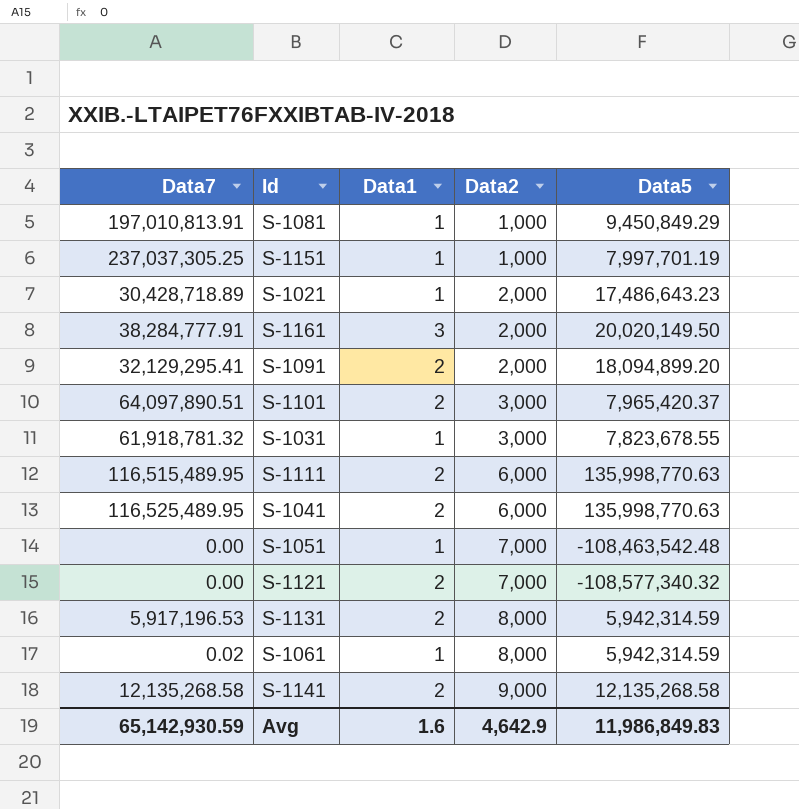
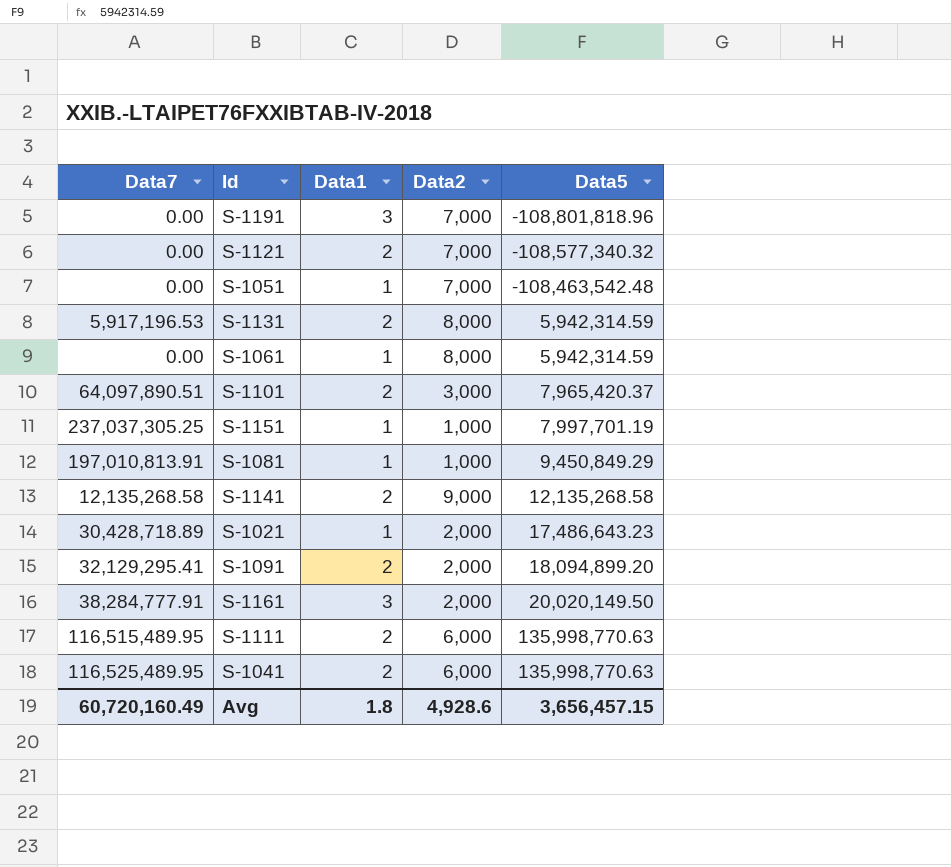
row order: Data2 ascending -> Data5 ascending
row S-1031: 61,918,781.32 | 1 | 3,000 | 7,823,678.55 -> none
row S-1191: none -> 0.00 | 3 | 7,000 | -108,801,818.96
S-1061 | Data7: 0.02 -> 0.00
Avg | Data7: 65,142,930.59 -> 60,720,160.49
Avg | Data1: 1.6 -> 1.8
Avg | Data2: 4,642.9 -> 4,928.6
Avg | Data5: 11,986,849.83 -> 3,656,457.15

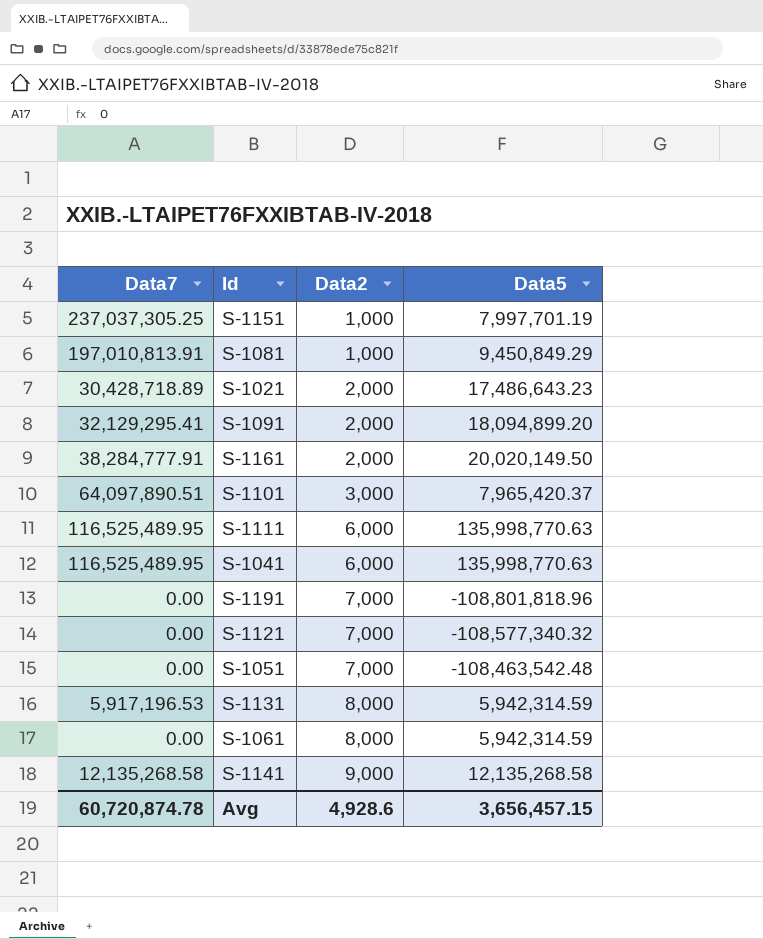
row order: Data5 ascending -> Data2 ascending
column Data1 | position: 3 -> none
S-1111 | Data7: 116,515,489.95 -> 116,525,489.95
Avg | Data7: 60,720,160.49 -> 60,720,874.78

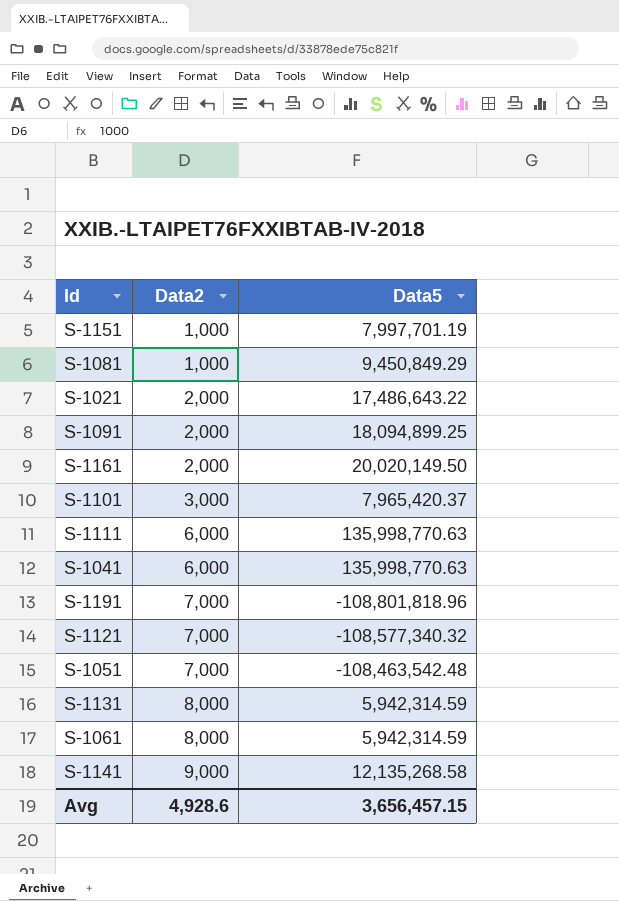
column Data7 | position: 1 -> none
S-1021 | Data5: 17,486,643.23 -> 17,486,643.22
S-1091 | Data5: 18,094,899.20 -> 18,094,899.25

